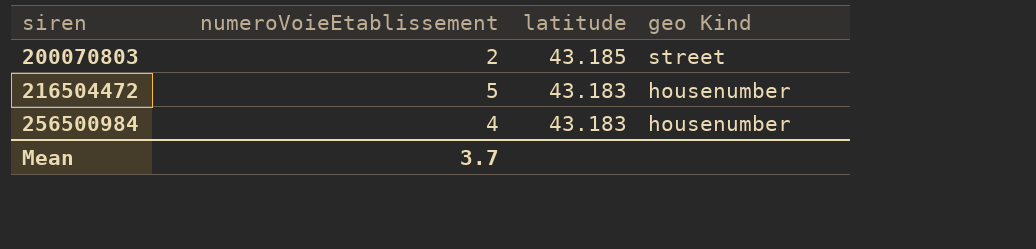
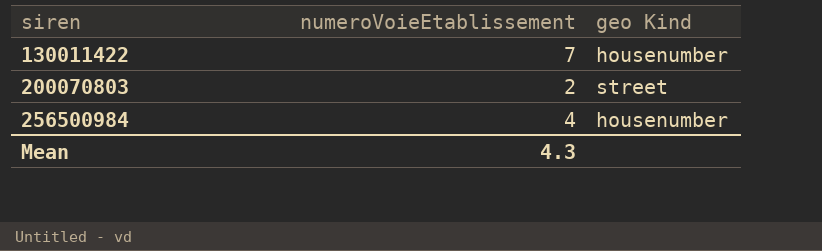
column latitude | position: 3 -> none
row 216504472: 5 | 43.183 | housenumber -> none
row 130011422: none -> 7 | housenumber
Mean | numeroVoieEtablissement: 3.7 -> 4.3

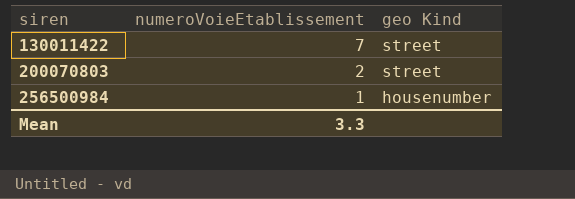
130011422 | geo Kind: housenumber -> street
256500984 | numeroVoieEtablissement: 4 -> 1
Mean | numeroVoieEtablissement: 4.3 -> 3.3

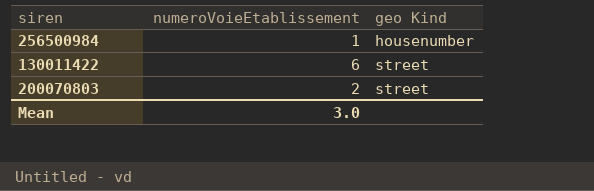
row order: siren ascending -> geo Kind ascending
130011422 | numeroVoieEtablissement: 7 -> 6
Mean | numeroVoieEtablissement: 3.3 -> 3.0

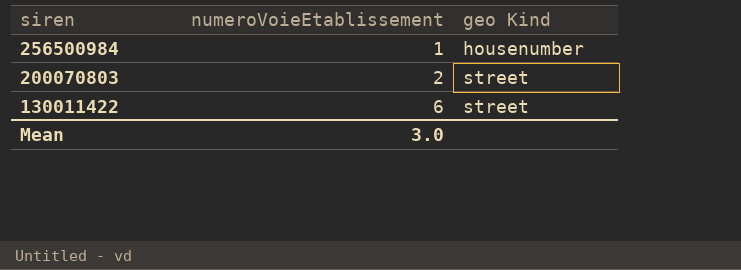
row order: geo Kind ascending -> siren descending

